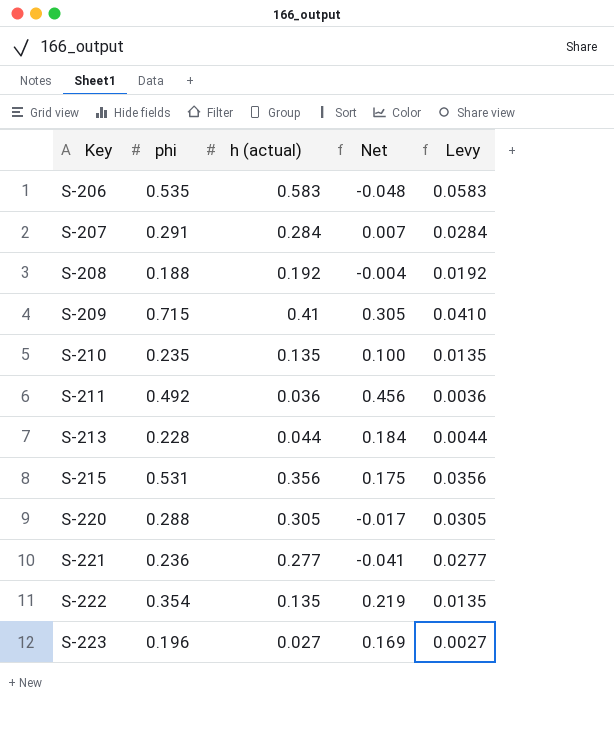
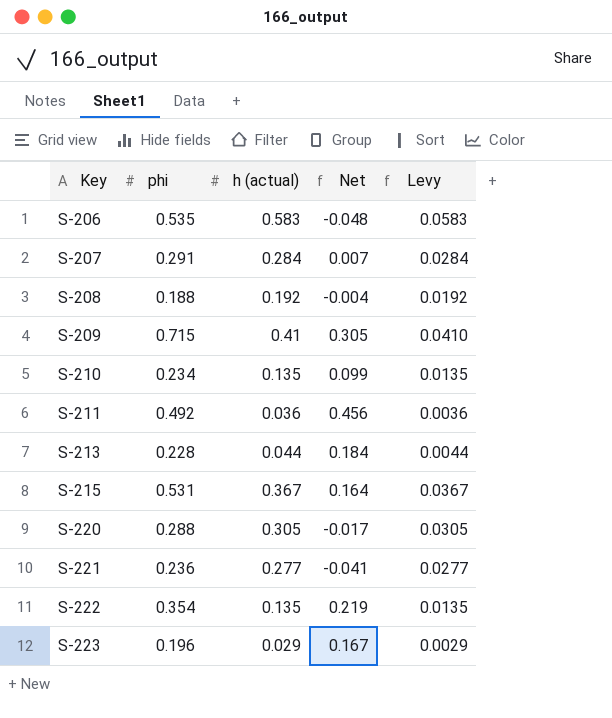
S-210 | phi: 0.235 -> 0.234
S-210 | Net: 0.100 -> 0.099
S-215 | h (actual): 0.356 -> 0.367
S-215 | Net: 0.175 -> 0.164
S-215 | Levy: 0.0356 -> 0.0367
S-223 | h (actual): 0.027 -> 0.029
S-223 | Net: 0.169 -> 0.167
S-223 | Levy: 0.0027 -> 0.0029

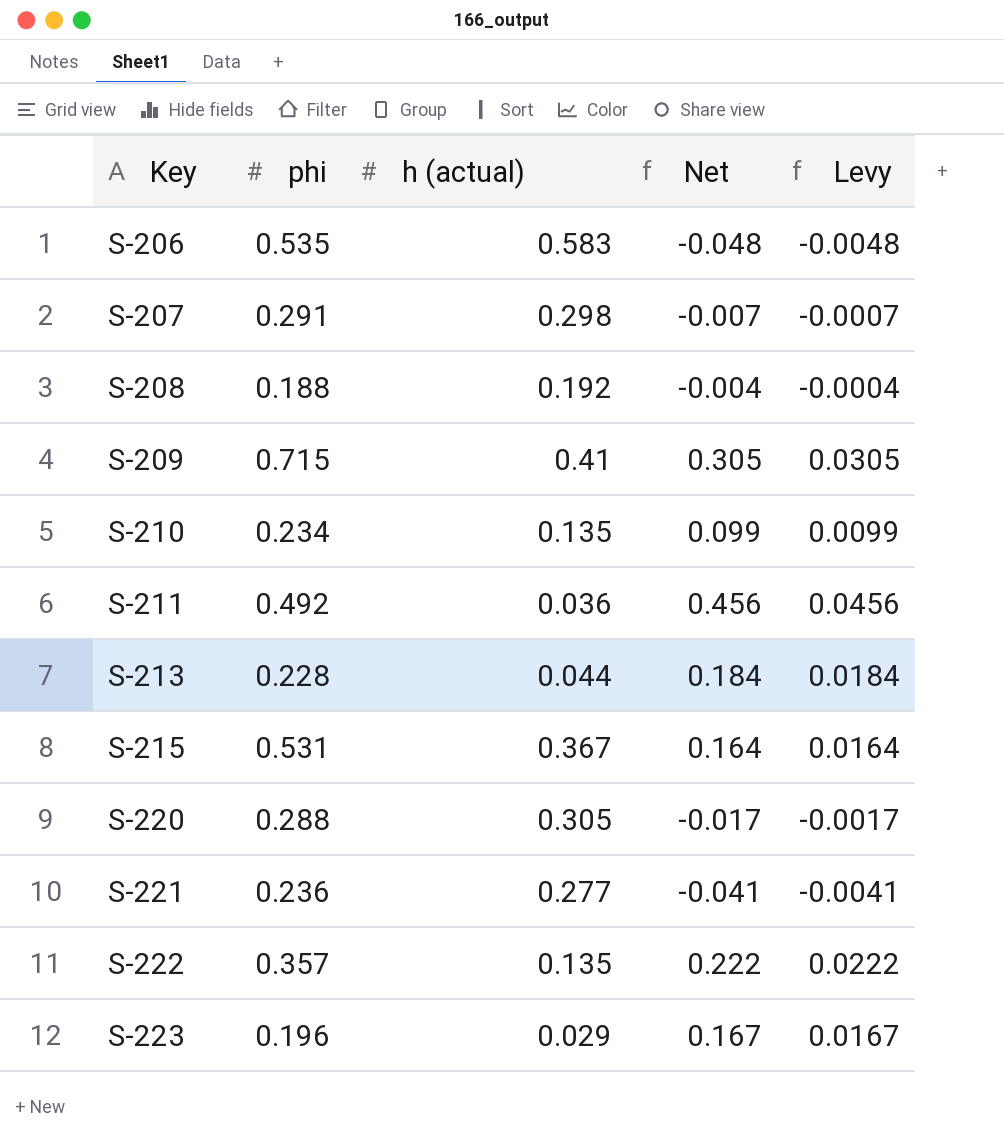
column Levy | formula: [h (actual)] * 0.1 -> [Net] * 0.1
S-207 | h (actual): 0.284 -> 0.298
S-207 | Net: 0.007 -> -0.007
S-222 | phi: 0.354 -> 0.357
S-222 | Net: 0.219 -> 0.222

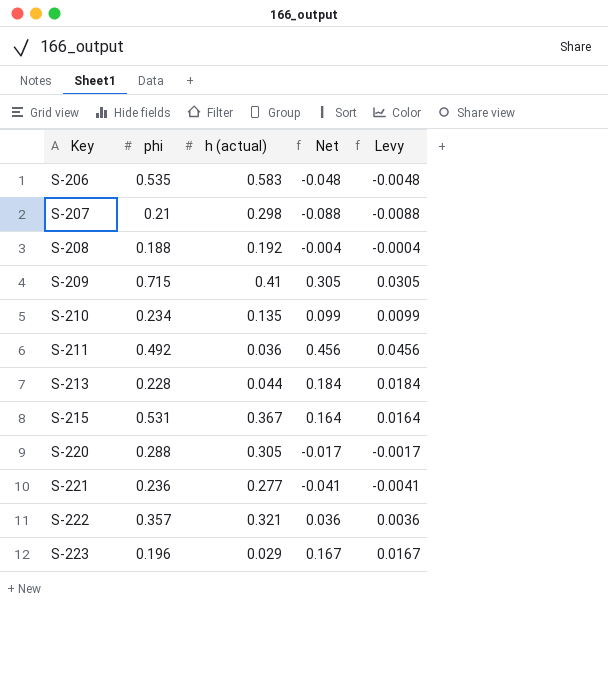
S-207 | phi: 0.291 -> 0.21
S-207 | Net: -0.007 -> -0.088
S-207 | Levy: -0.0007 -> -0.0088
S-222 | h (actual): 0.135 -> 0.321
S-222 | Net: 0.222 -> 0.036
S-222 | Levy: 0.0222 -> 0.0036

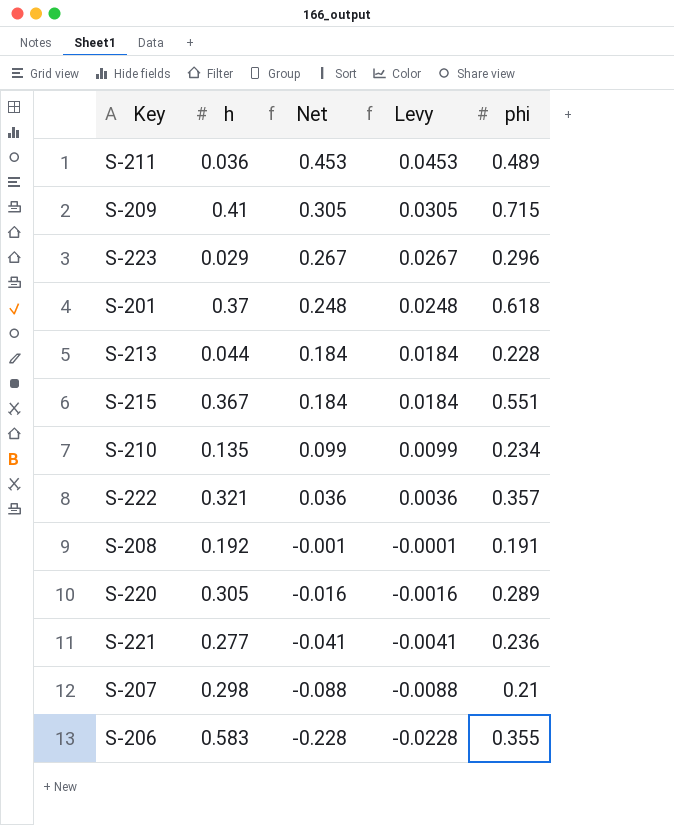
row order: Key ascending -> Net descending
column name: h (actual) -> h
column phi | position: 2 -> 5
S-211 | Net: 0.456 -> 0.453
S-211 | Levy: 0.0456 -> 0.0453
S-211 | phi: 0.492 -> 0.489
S-223 | Net: 0.167 -> 0.267
S-223 | Levy: 0.0167 -> 0.0267
S-223 | phi: 0.196 -> 0.296
row S-201: none -> 0.37 | 0.248 | 0.0248 | 0.618
S-215 | Net: 0.164 -> 0.184
S-215 | Levy: 0.0164 -> 0.0184
S-215 | phi: 0.531 -> 0.551
S-208 | Net: -0.004 -> -0.001
S-208 | Levy: -0.0004 -> -0.0001
S-208 | phi: 0.188 -> 0.191
S-220 | Net: -0.017 -> -0.016
S-220 | Levy: -0.0017 -> -0.0016
S-220 | phi: 0.288 -> 0.289
S-206 | Net: -0.048 -> -0.228
S-206 | Levy: -0.0048 -> -0.0228
S-206 | phi: 0.535 -> 0.355

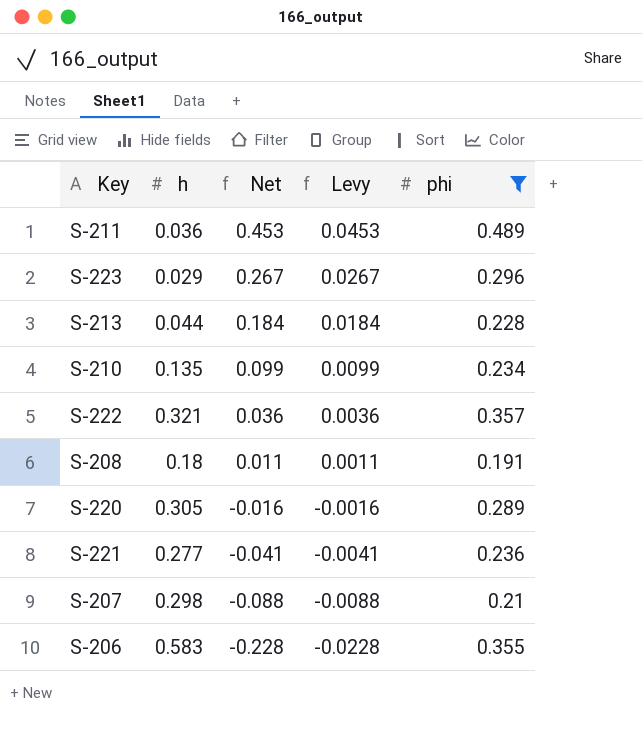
filter: none -> phi <= 0.489
S-208 | h: 0.192 -> 0.18
S-208 | Net: -0.001 -> 0.011
S-208 | Levy: -0.0001 -> 0.0011

